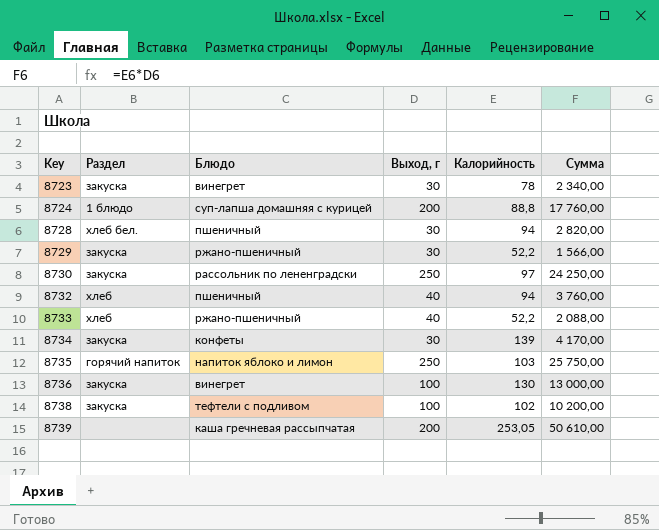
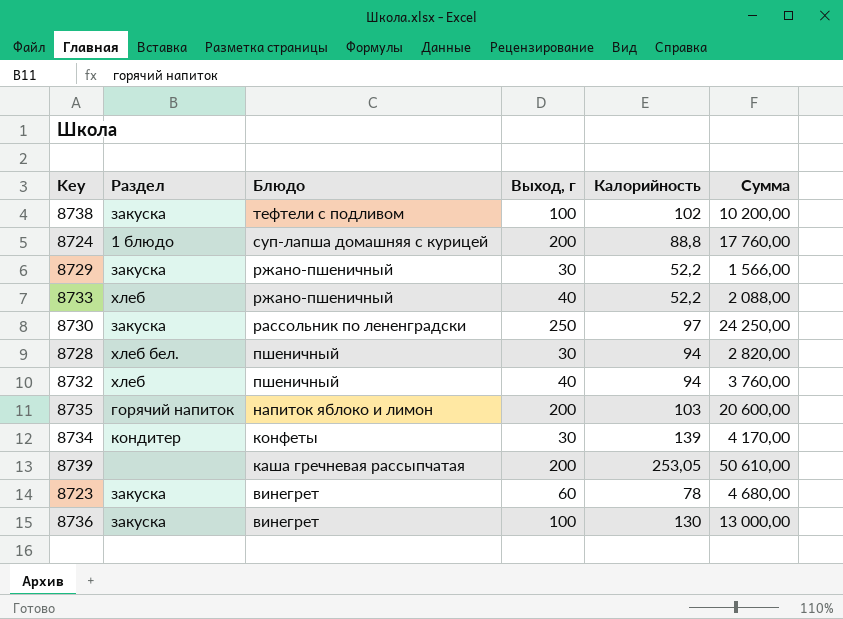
row order: Key ascending -> Блюдо descending
8735 | Выход, г: 250 -> 200
8735 | Сумма: 25 750,00 -> 20 600,00
8734 | Раздел: закуска -> кондитер
8723 | Выход, г: 30 -> 60
8723 | Сумма: 2 340,00 -> 4 680,00

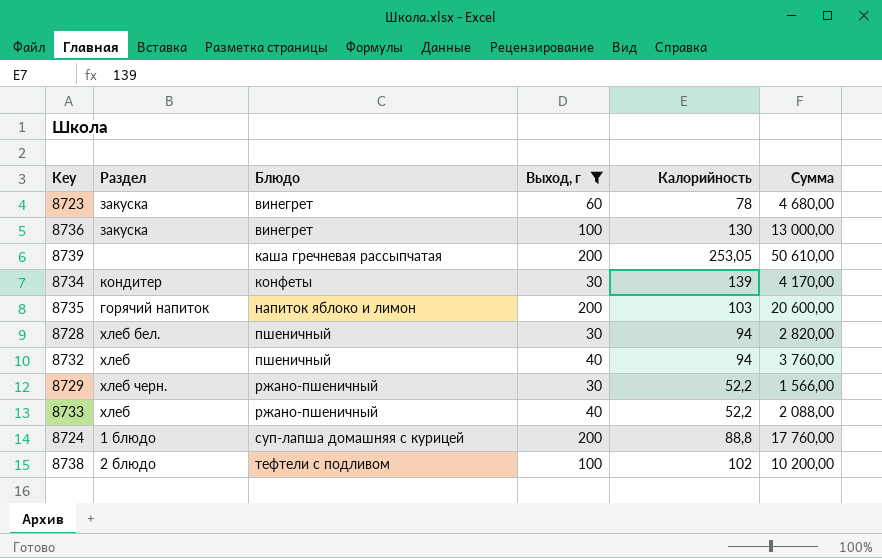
filter: none -> Выход, г != 250
row order: Блюдо descending -> Блюдо ascending
8729 | Раздел: закуска -> хлеб черн.
8738 | Раздел: закуска -> 2 блюдо

